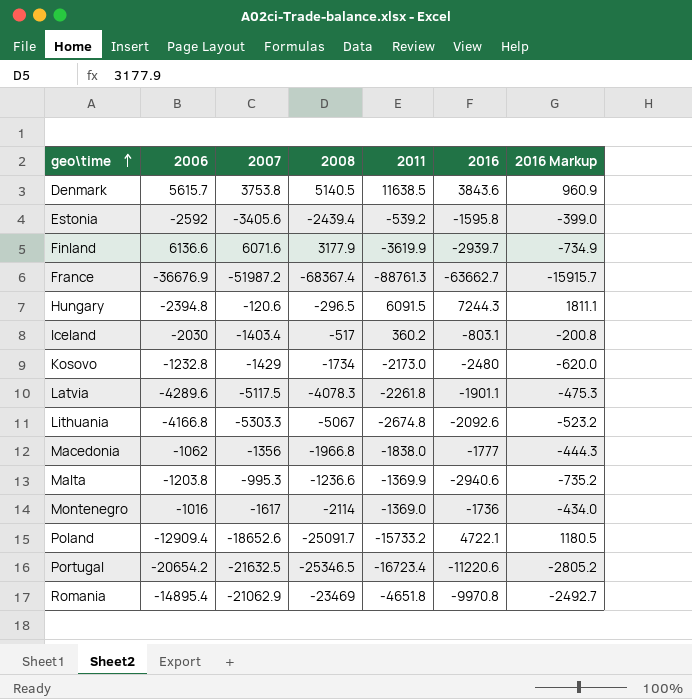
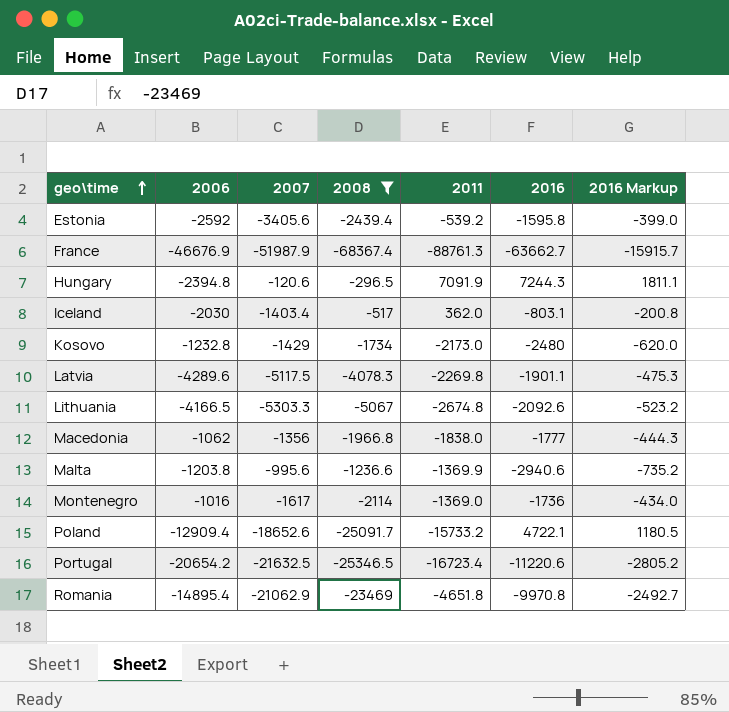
filter: none -> 2008 <= -296.5
France | 2006: -36676.9 -> -46676.9
France | 2007: -51987.2 -> -51987.9
Hungary | 2011: 6091.5 -> 7091.9
Iceland | 2011: 360.2 -> 362.0
Latvia | 2011: -2261.8 -> -2269.8
Lithuania | 2006: -4166.8 -> -4166.5
Malta | 2007: -995.3 -> -995.6

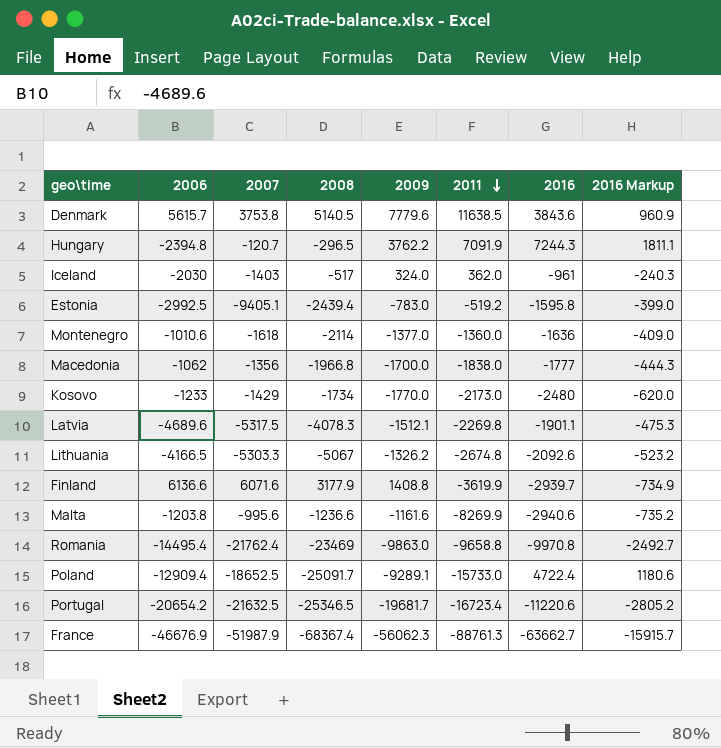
filter: 2008 <= -296.5 -> none
row order: geo\time ascending -> 2011 descending
column 2009 | position: none -> 5
Hungary | 2007: -120.6 -> -120.7
Iceland | 2007: -1403.4 -> -1403
Iceland | 2016: -803.1 -> -961
Iceland | 2016 Markup: -200.8 -> -240.3
Estonia | 2006: -2592 -> -2992.5
Estonia | 2007: -3405.6 -> -9405.1
Estonia | 2011: -539.2 -> -519.2
Montenegro | 2006: -1016 -> -1010.6
Montenegro | 2007: -1617 -> -1618
Montenegro | 2011: -1369.0 -> -1360.0
Montenegro | 2016: -1736 -> -1636
Montenegro | 2016 Markup: -434.0 -> -409.0
Kosovo | 2006: -1232.8 -> -1233
Latvia | 2006: -4289.6 -> -4689.6
Latvia | 2007: -5117.5 -> -5317.5
Malta | 2011: -1369.9 -> -8269.9
Romania | 2006: -14895.4 -> -14495.4
Romania | 2007: -21062.9 -> -21762.4
Romania | 2011: -4651.8 -> -9658.8
Poland | 2007: -18652.6 -> -18652.5
Poland | 2011: -15733.2 -> -15733.0
Poland | 2016: 4722.1 -> 4722.4
Poland | 2016 Markup: 1180.5 -> 1180.6

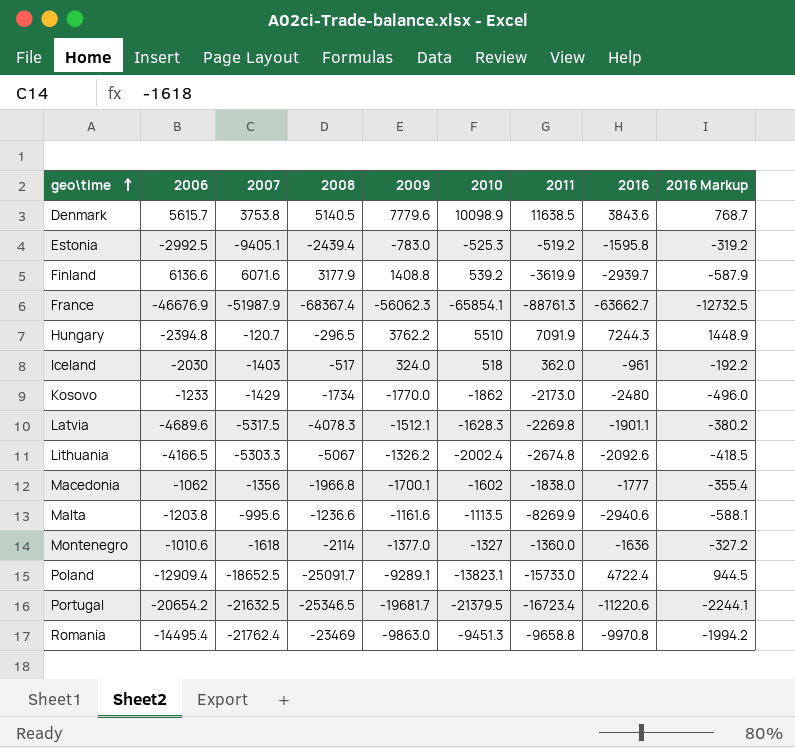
row order: 2011 descending -> geo\time ascending
column 2010 | position: none -> 6
column 2016 Markup | formula: [2016] * 0.25 -> [2016] * 0.2
Macedonia | 2009: -1700.0 -> -1700.1

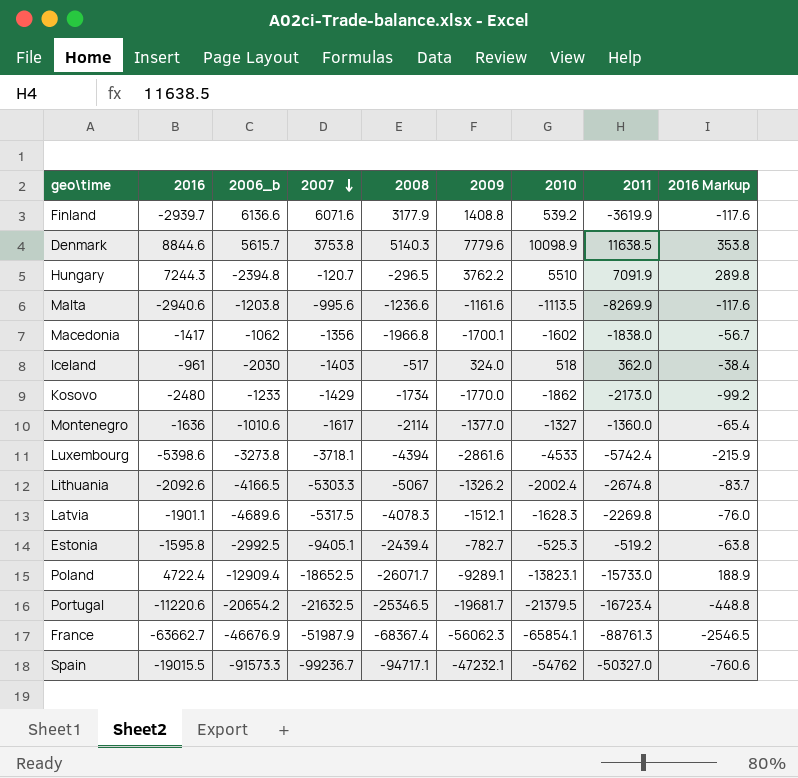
row order: geo\time ascending -> 2007 descending
column 2016 | position: 8 -> 2
column name: 2006 -> 2006_b
column 2016 Markup | formula: [2016] * 0.2 -> [2016] * 0.04
row Romania: -14495.4 | -21762.4 | -23469 | -9863.0 | -9451.3 | -9658.8 | -9970.8 | -1994.2 -> none
Denmark | 2016: 3843.6 -> 8844.6
Denmark | 2008: 5140.5 -> 5140.3
Macedonia | 2016: -1777 -> -1417
Montenegro | 2007: -1618 -> -1617
row Luxembourg: none -> -5398.6 | -3273.8 | -3718.1 | -4394 | -2861.6 | -4533 | -5742.4 | -215.9
Estonia | 2009: -783.0 -> -782.7
Poland | 2008: -25091.7 -> -26071.7
row Spain: none -> -19015.5 | -91573.3 | -99236.7 | -94717.1 | -47232.1 | -54762 | -50327.0 | -760.6

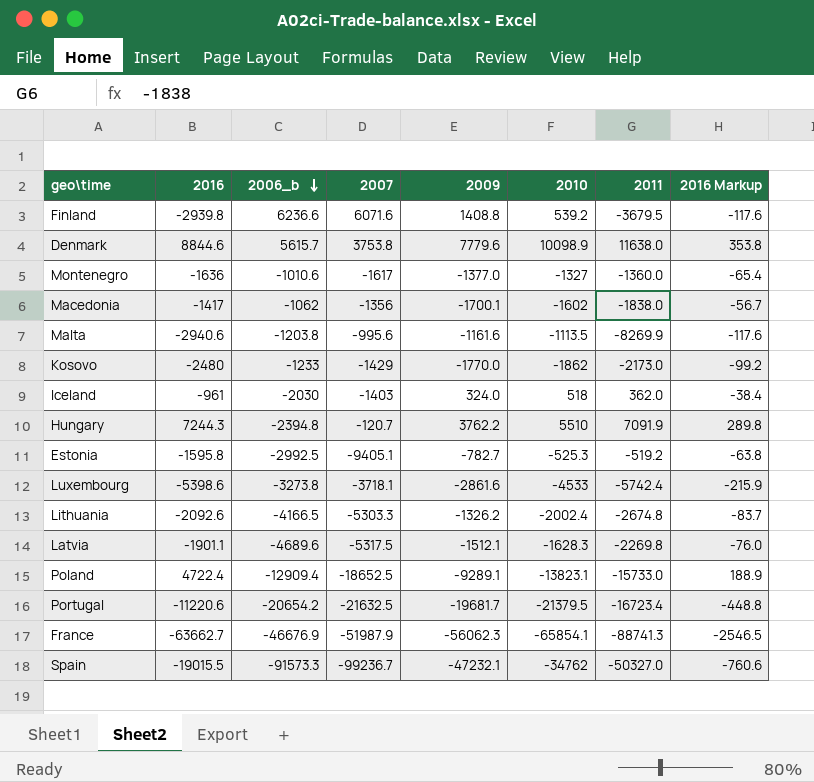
row order: 2007 descending -> 2006_b descending
column 2008 | position: 5 -> none
Finland | 2016: -2939.7 -> -2939.8
Finland | 2006_b: 6136.6 -> 6236.6
Finland | 2011: -3619.9 -> -3679.5
Denmark | 2011: 11638.5 -> 11638.0
France | 2011: -88761.3 -> -88741.3
Spain | 2010: -54762 -> -34762

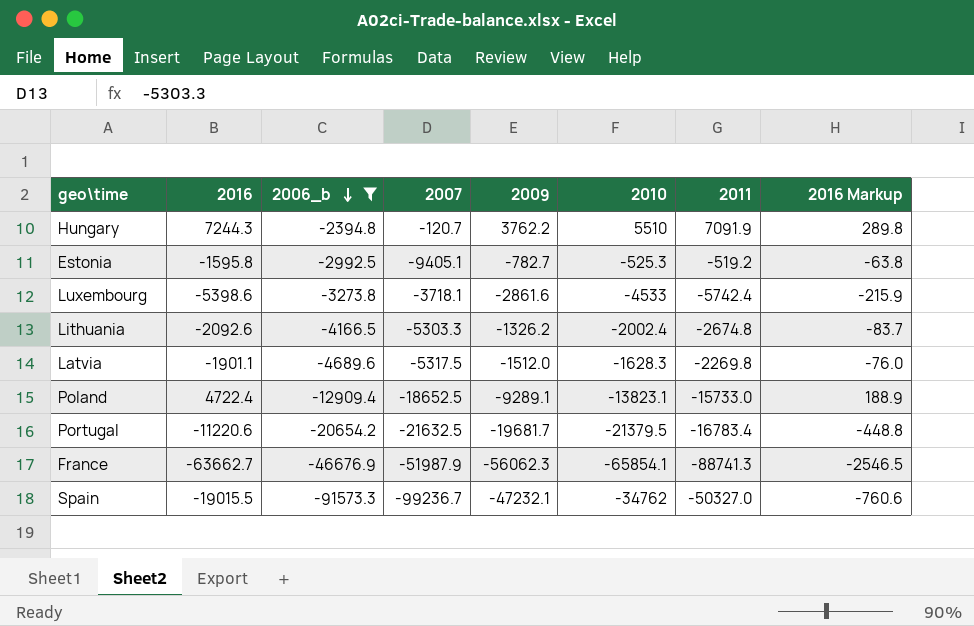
filter: none -> 2006_b <= -2394.8
Latvia | 2009: -1512.1 -> -1512.0
Portugal | 2011: -16723.4 -> -16783.4

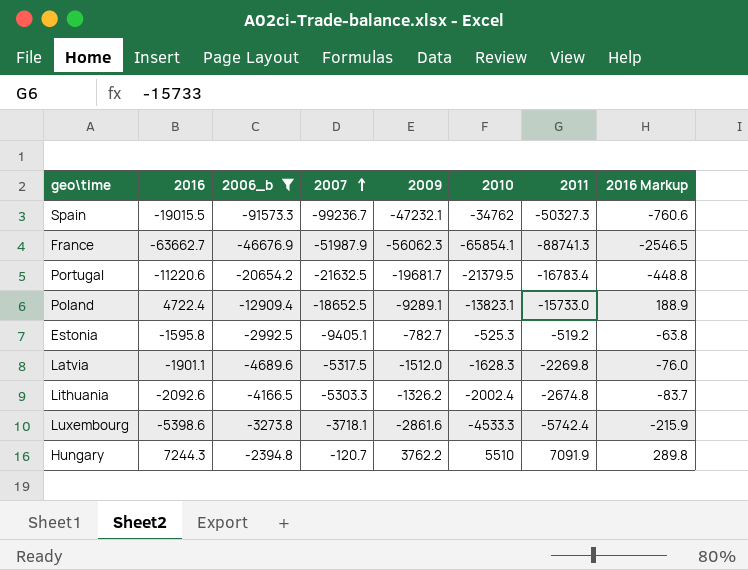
row order: 2006_b descending -> 2007 ascending
Spain | 2011: -50327.0 -> -50327.3
Luxembourg | 2010: -4533 -> -4533.3

